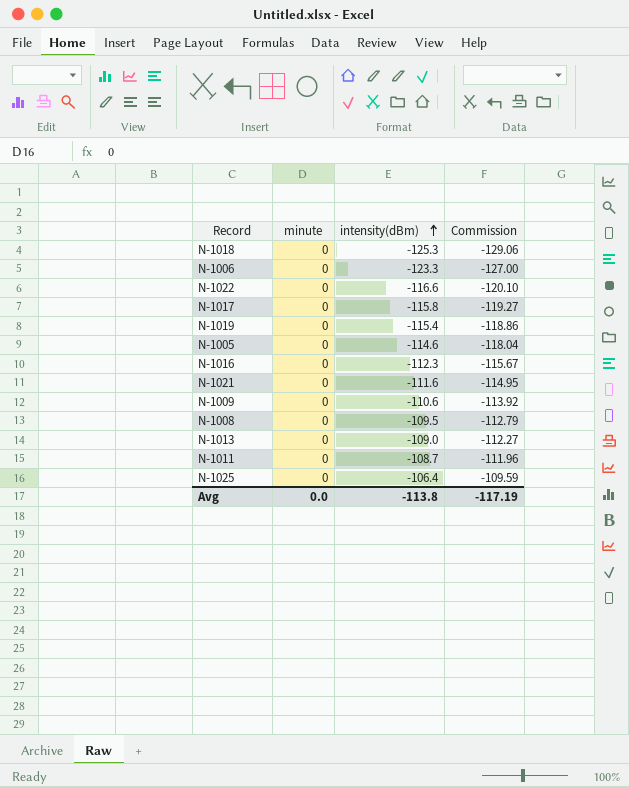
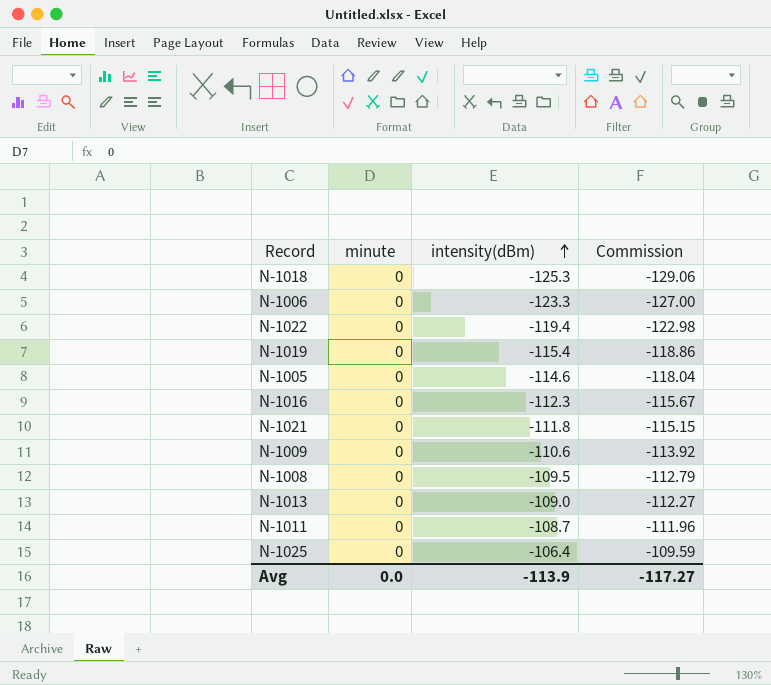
row N-1017: 0 | -115.8 | -119.27 -> none
N-1022 | intensity(dBm): -116.6 -> -119.4
N-1022 | Commission: -120.10 -> -122.98
N-1021 | intensity(dBm): -111.6 -> -111.8
N-1021 | Commission: -114.95 -> -115.15
Avg | intensity(dBm): -113.8 -> -113.9
Avg | Commission: -117.19 -> -117.27

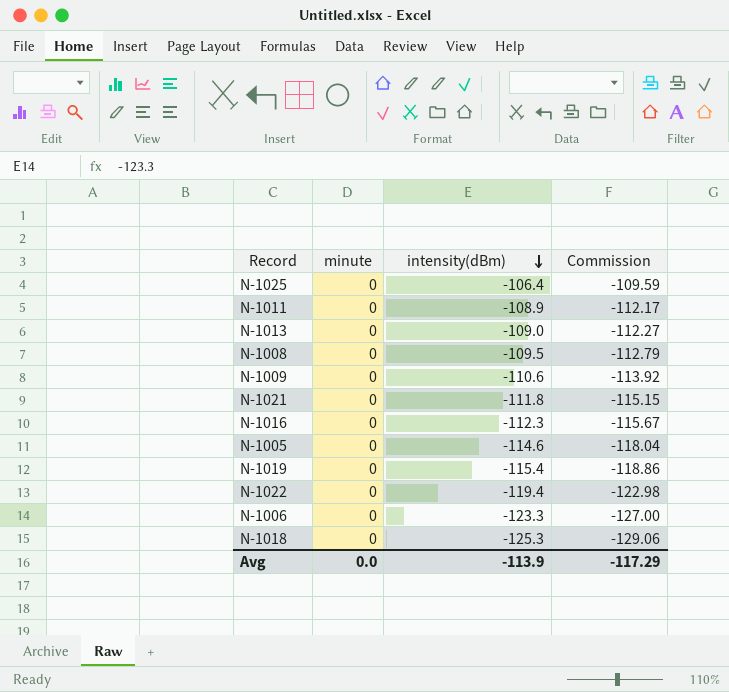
row order: intensity(dBm) ascending -> intensity(dBm) descending
N-1011 | intensity(dBm): -108.7 -> -108.9
N-1011 | Commission: -111.96 -> -112.17
Avg | Commission: -117.27 -> -117.29

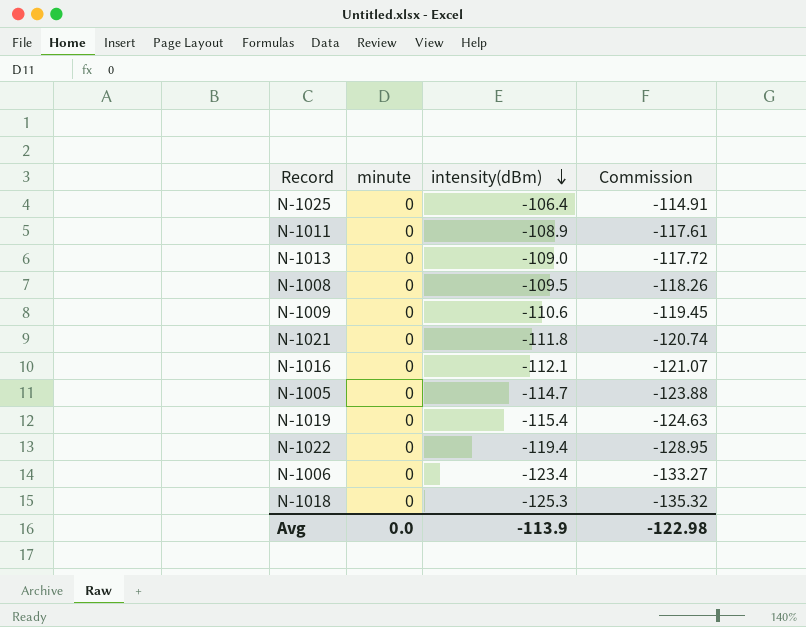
column Commission | formula: [intensity(dBm)] * 1.03 -> [intensity(dBm)] * 1.08
N-1016 | intensity(dBm): -112.3 -> -112.1
N-1005 | intensity(dBm): -114.6 -> -114.7
N-1006 | intensity(dBm): -123.3 -> -123.4
Avg | Commission: -117.29 -> -122.98

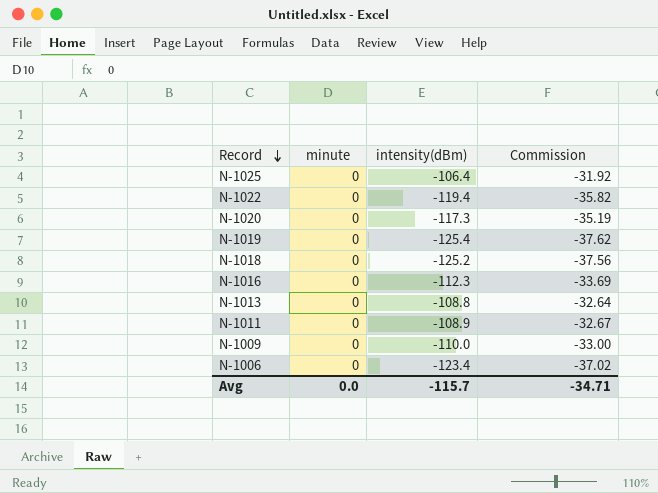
row order: intensity(dBm) descending -> Record descending
column Commission | formula: [intensity(dBm)] * 1.08 -> [intensity(dBm)] * 0.3
row N-1008: 0 | -109.5 | -118.26 -> none
row N-1021: 0 | -111.8 | -120.74 -> none
row N-1005: 0 | -114.7 | -123.88 -> none
row N-1020: none -> 0 | -117.3 | -35.19
N-1019 | intensity(dBm): -115.4 -> -125.4
N-1018 | intensity(dBm): -125.3 -> -125.2
N-1016 | intensity(dBm): -112.1 -> -112.3
N-1013 | intensity(dBm): -109.0 -> -108.8
N-1009 | intensity(dBm): -110.6 -> -110.0
Avg | intensity(dBm): -113.9 -> -115.7
Avg | Commission: -122.98 -> -34.71

